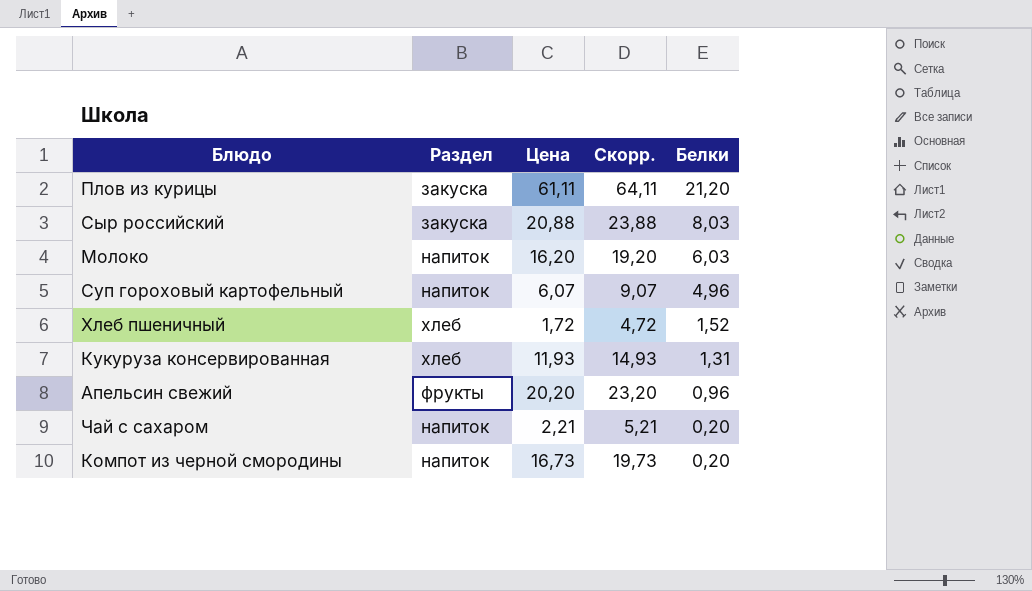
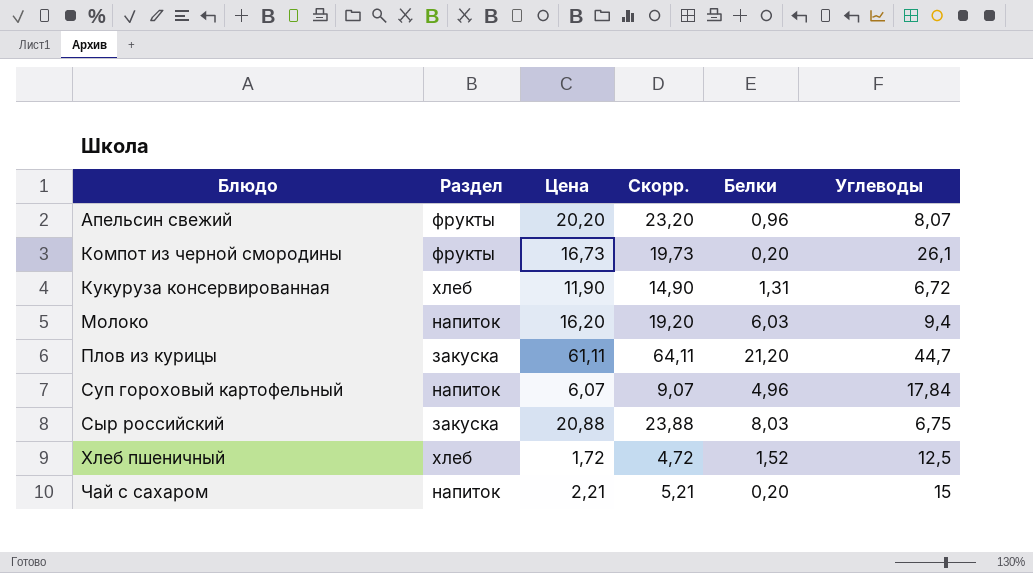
row order: Белки descending -> Блюдо ascending
column Углеводы | position: none -> 6
Компот из черной смородины | Раздел: напиток -> фрукты
Кукуруза консервированная | Цена: 11,93 -> 11,90
Кукуруза консервированная | Скорр.: 14,93 -> 14,90

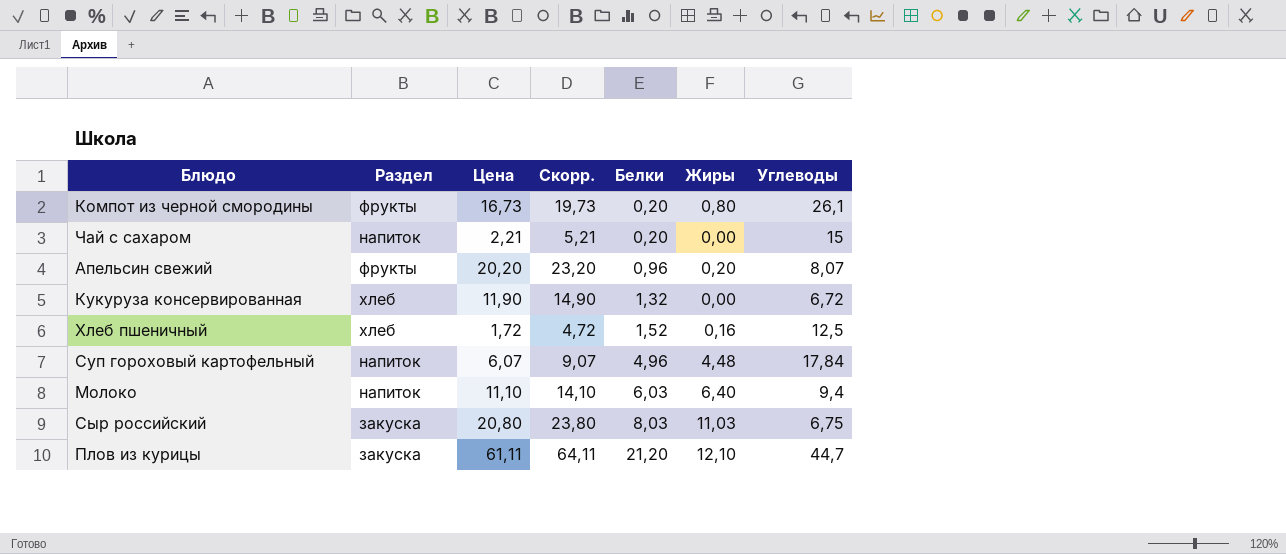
row order: Блюдо ascending -> Белки ascending
column Жиры | position: none -> 6
Кукуруза консервированная | Белки: 1,31 -> 1,32
Молоко | Цена: 16,20 -> 11,10
Молоко | Скорр.: 19,20 -> 14,10
Сыр российский | Цена: 20,88 -> 20,80
Сыр российский | Скорр.: 23,88 -> 23,80

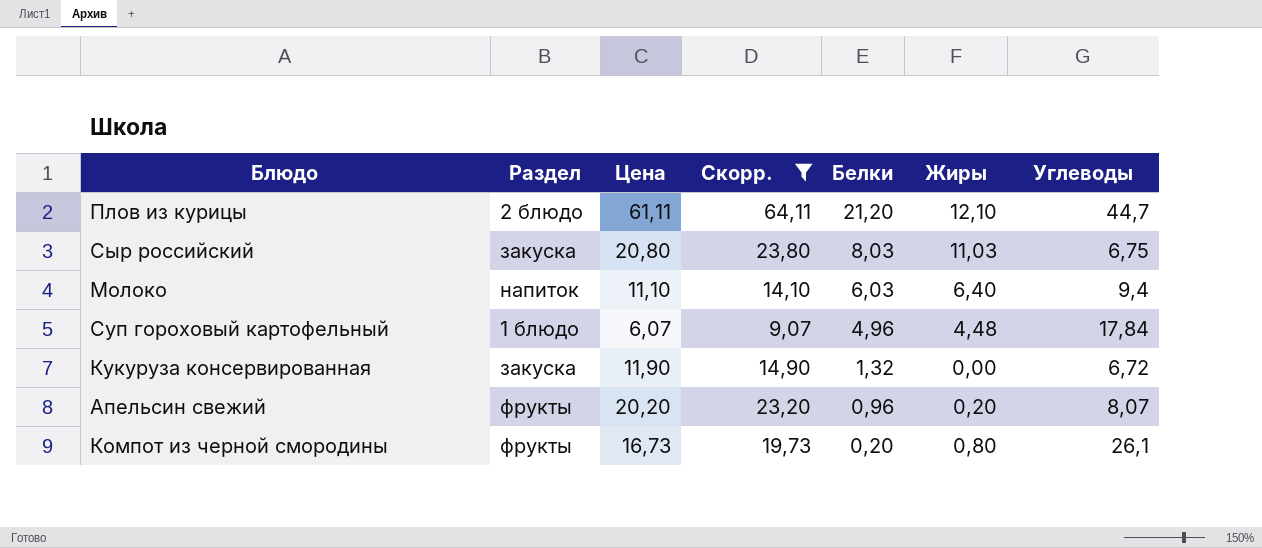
filter: none -> Скорр. >= 9,07
row order: Белки ascending -> Белки descending
Плов из курицы | Раздел: закуска -> 2 блюдо
Суп гороховый картофельный | Раздел: напиток -> 1 блюдо
Кукуруза консервированная | Раздел: хлеб -> закуска

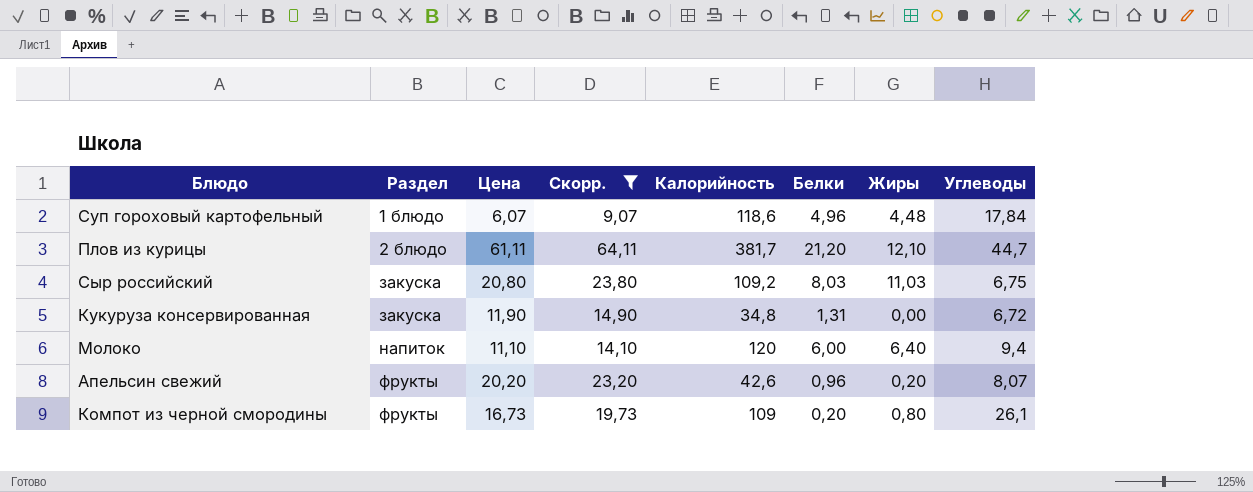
row order: Белки descending -> Раздел ascending
column Калорийность | position: none -> 5
Кукуруза консервированная | Белки: 1,32 -> 1,31
Молоко | Белки: 6,03 -> 6,00

